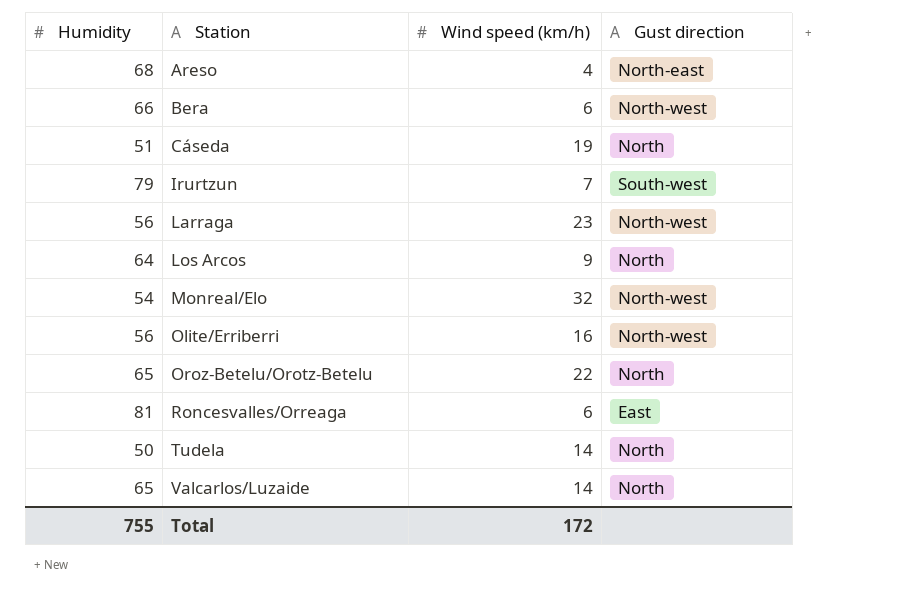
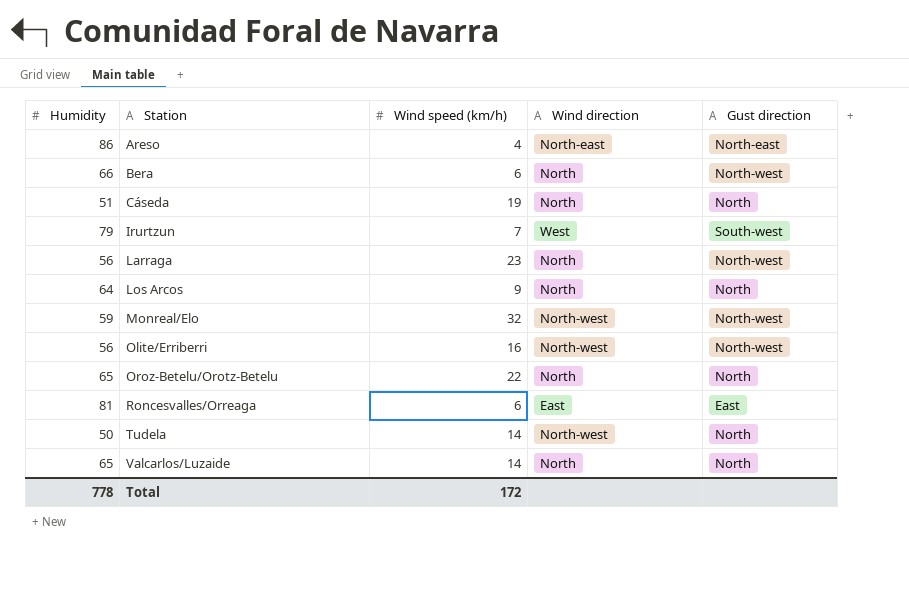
column Wind direction | position: none -> 4
Areso | Humidity: 68 -> 86
Monreal/Elo | Humidity: 54 -> 59
Total | Humidity: 755 -> 778

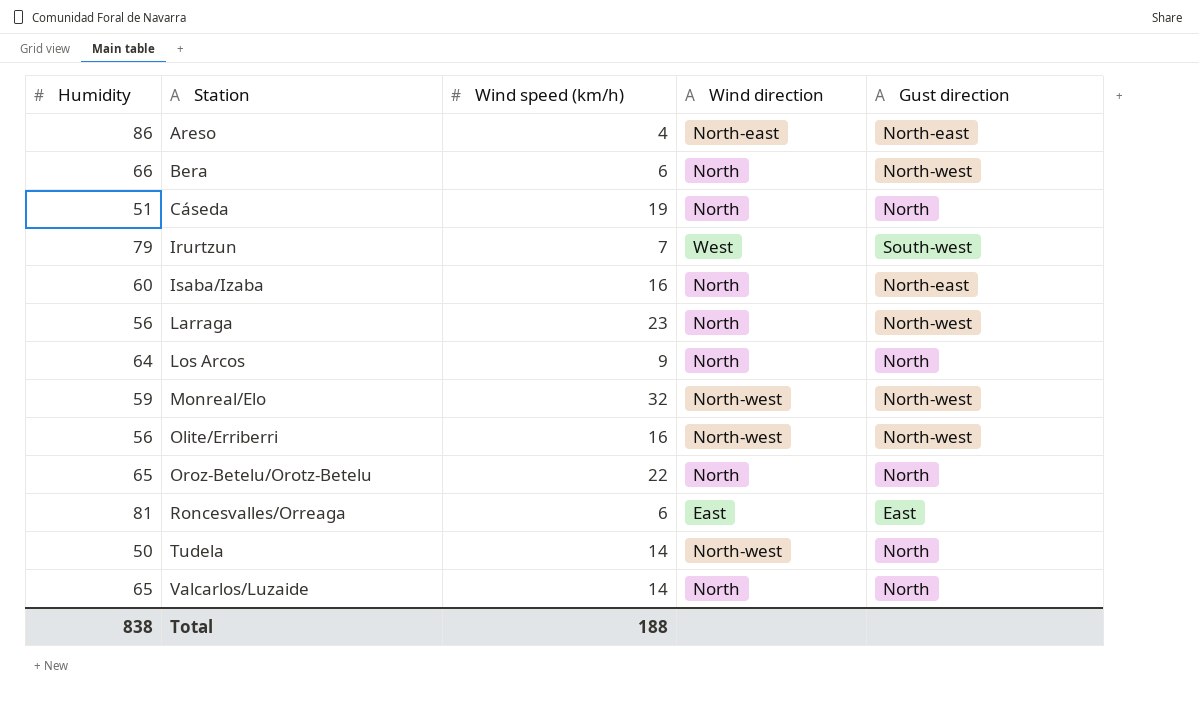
row Isaba/Izaba: none -> 60 | 16 | North | North-east
Total | Humidity: 778 -> 838
Total | Wind speed (km/h): 172 -> 188

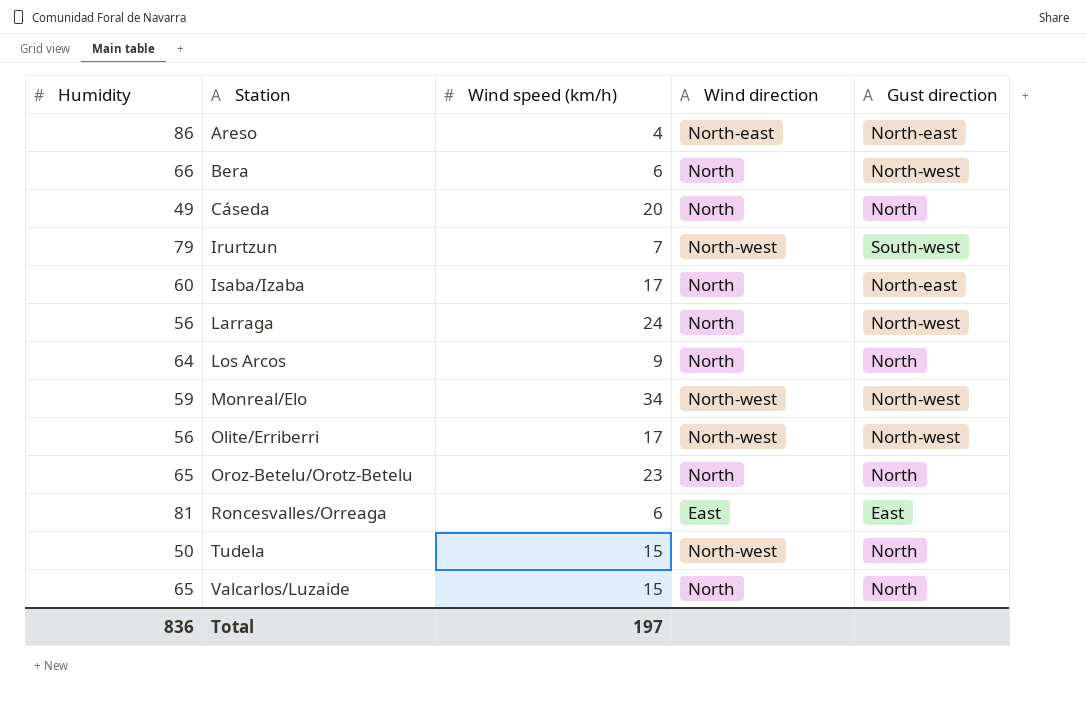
Cáseda | Humidity: 51 -> 49
Cáseda | Wind speed (km/h): 19 -> 20
Irurtzun | Wind direction: West -> North-west
Isaba/Izaba | Wind speed (km/h): 16 -> 17
Larraga | Wind speed (km/h): 23 -> 24
Monreal/Elo | Wind speed (km/h): 32 -> 34
Olite/Erriberri | Wind speed (km/h): 16 -> 17
Oroz-Betelu/Orotz-Betelu | Wind speed (km/h): 22 -> 23
Tudela | Wind speed (km/h): 14 -> 15
Valcarlos/Luzaide | Wind speed (km/h): 14 -> 15
Total | Humidity: 838 -> 836
Total | Wind speed (km/h): 188 -> 197

